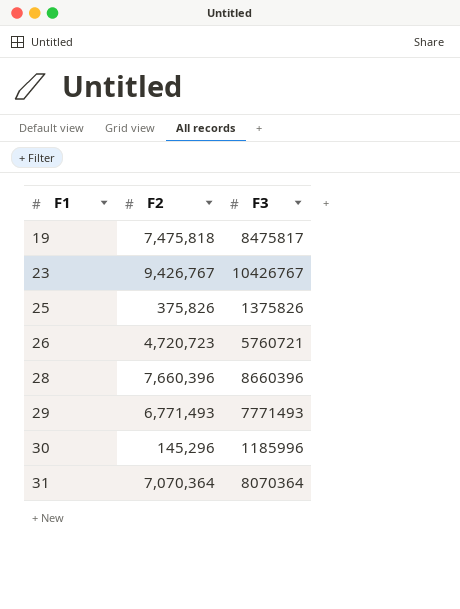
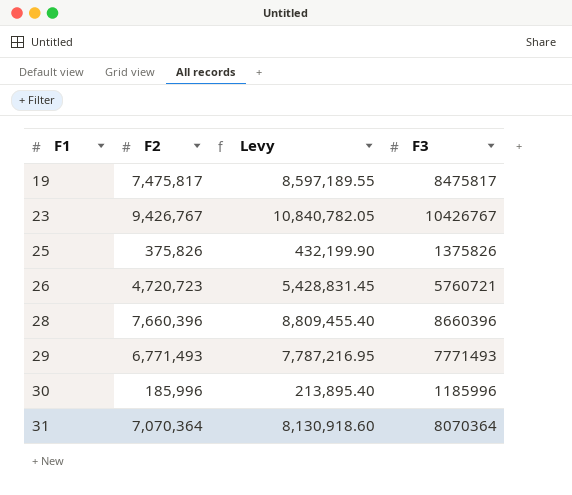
column Levy | formula: none -> [F2] * 1.15
19 | F2: 7,475,818 -> 7,475,817
30 | F2: 145,296 -> 185,996

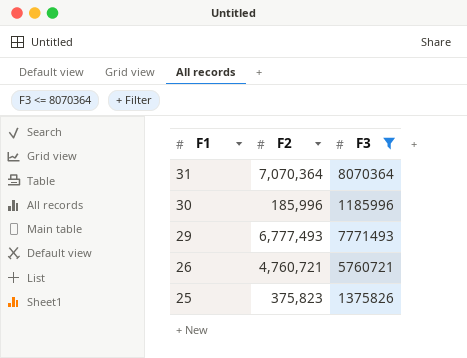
filter: none -> F3 <= 8070364
row order: F1 ascending -> F1 descending
column Levy | formula: [F2] * 1.15 -> none
29 | F2: 6,771,493 -> 6,777,493
26 | F2: 4,720,723 -> 4,760,721
25 | F2: 375,826 -> 375,823

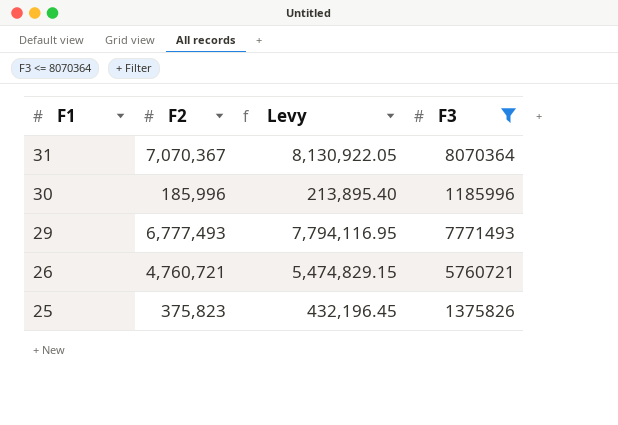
column Levy | formula: none -> [F2] * 1.15
31 | F2: 7,070,364 -> 7,070,367

